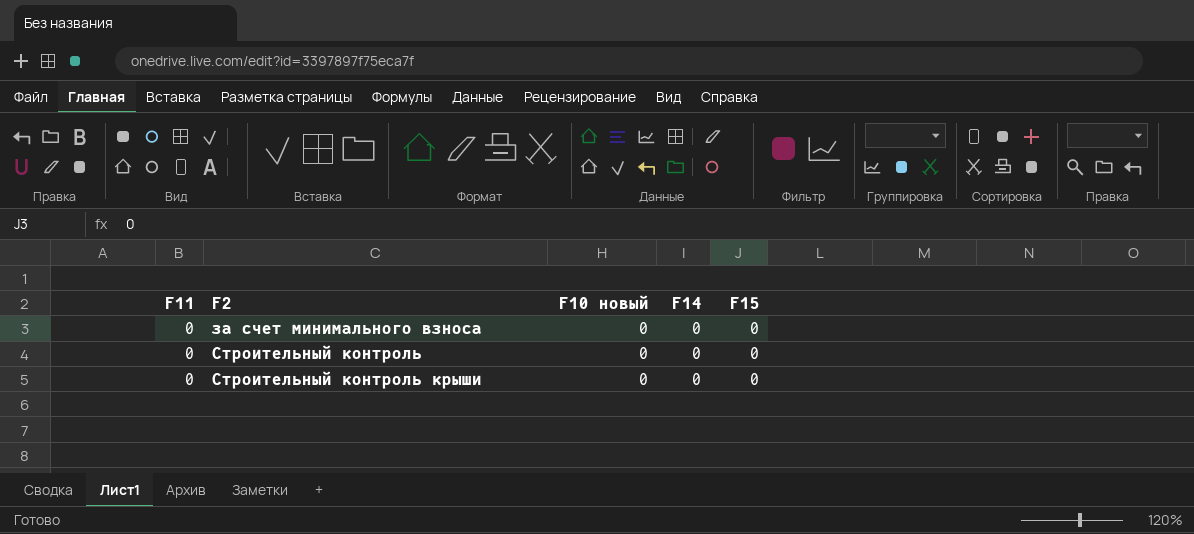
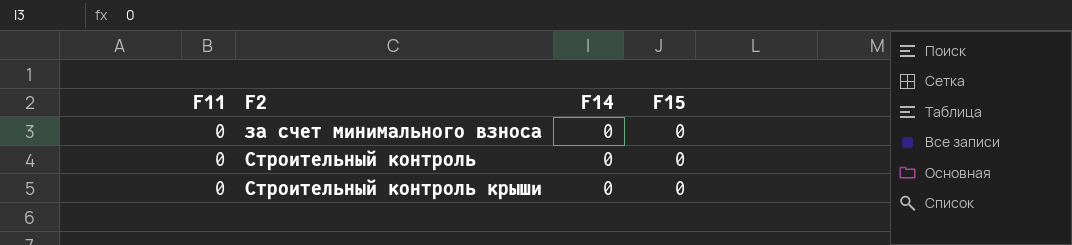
column F10 новый | position: 3 -> none

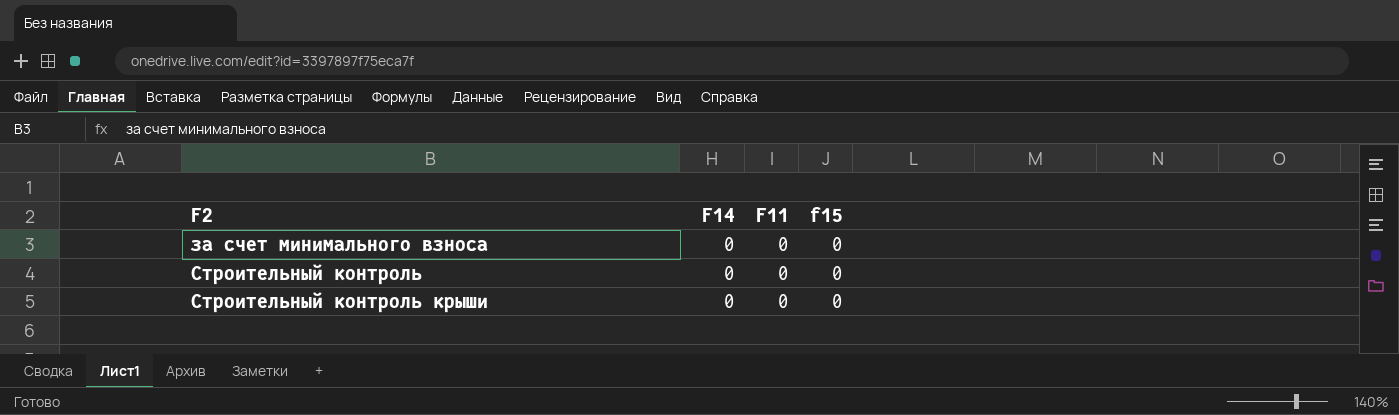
column F11 | position: 1 -> 3
column name: F15 -> f15

